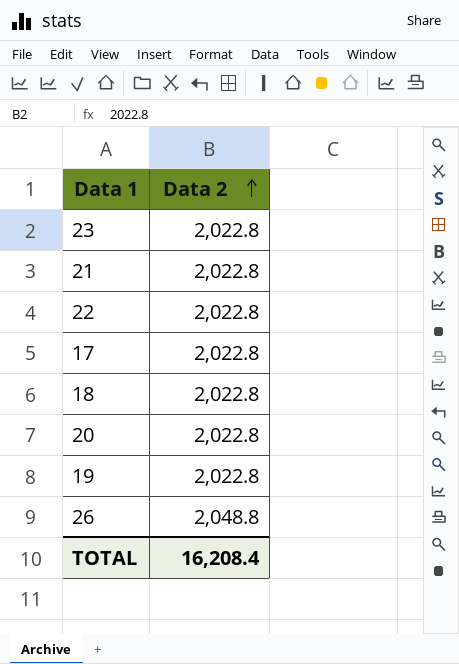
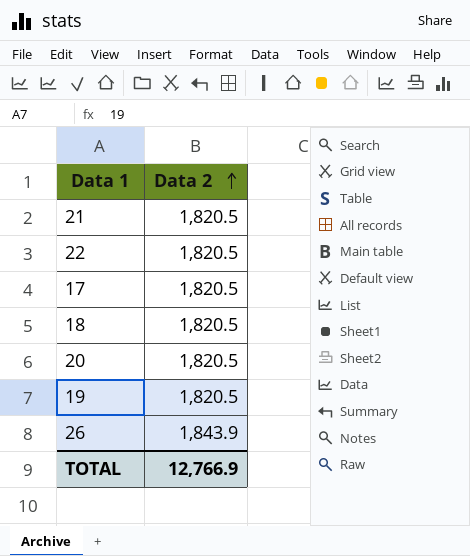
row 23: 2,022.8 -> none
21 | Data 2: 2,022.8 -> 1,820.5
22 | Data 2: 2,022.8 -> 1,820.5
17 | Data 2: 2,022.8 -> 1,820.5
18 | Data 2: 2,022.8 -> 1,820.5
20 | Data 2: 2,022.8 -> 1,820.5
19 | Data 2: 2,022.8 -> 1,820.5
26 | Data 2: 2,048.8 -> 1,843.9
TOTAL | Data 2: 16,208.4 -> 12,766.9

